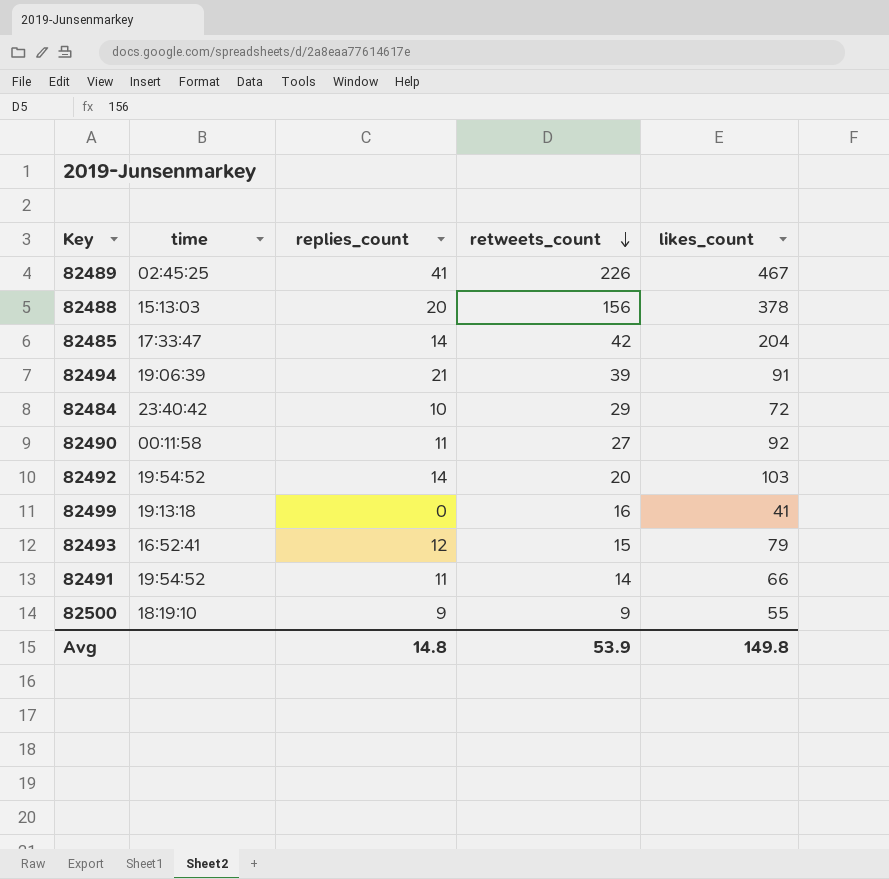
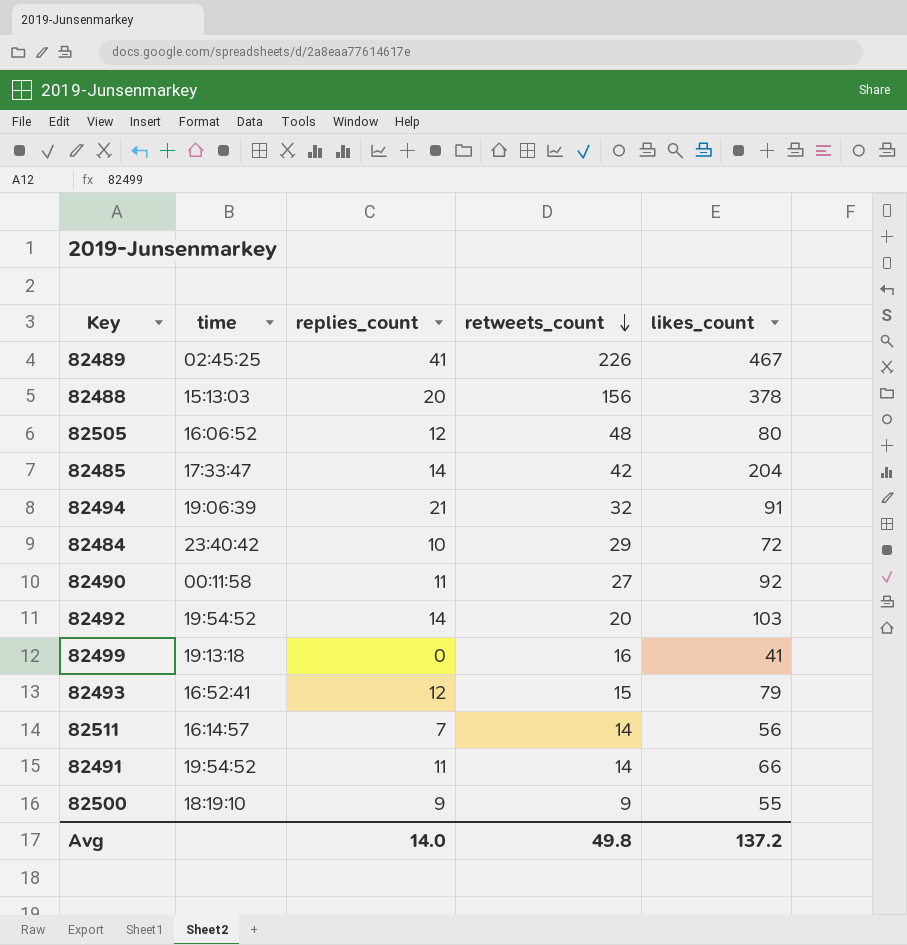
row 82505: none -> 16:06:52 | 12 | 48 | 80
82494 | retweets_count: 39 -> 32
row 82511: none -> 16:14:57 | 7 | 14 | 56
Avg | replies_count: 14.8 -> 14.0
Avg | retweets_count: 53.9 -> 49.8
Avg | likes_count: 149.8 -> 137.2

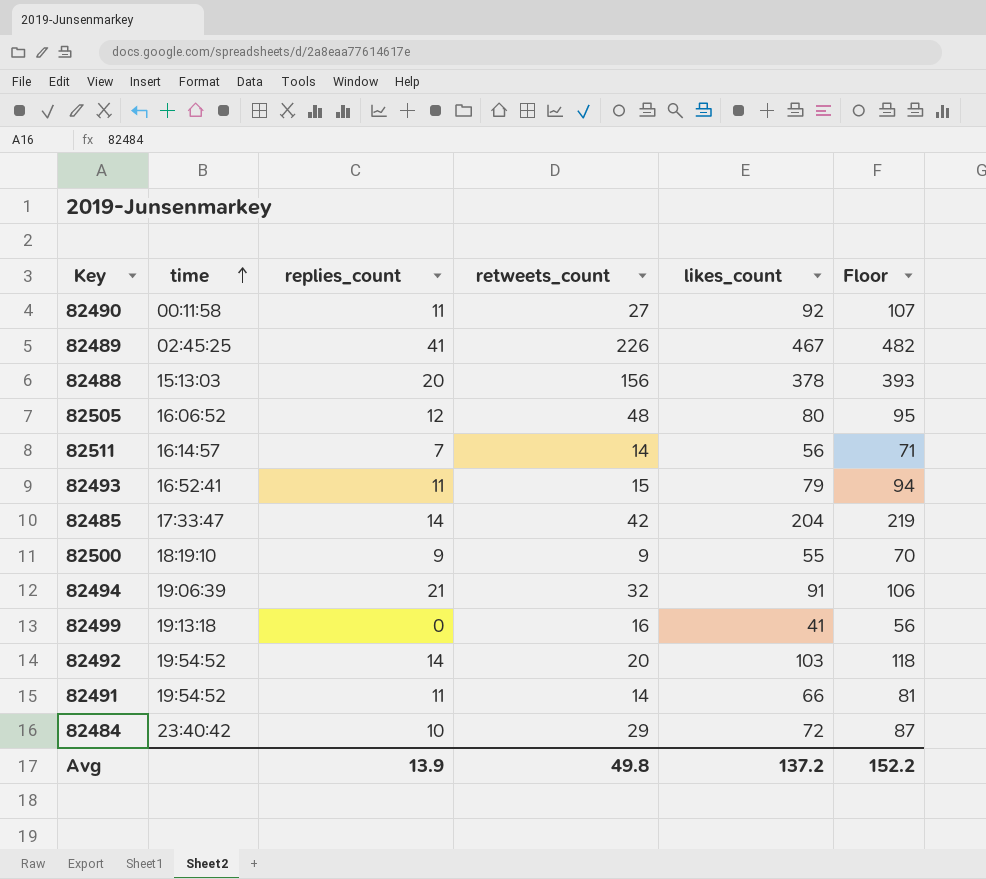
row order: retweets_count descending -> time ascending
column Floor | formula: none -> [likes_count] + 15
82493 | replies_count: 12 -> 11
Avg | replies_count: 14.0 -> 13.9

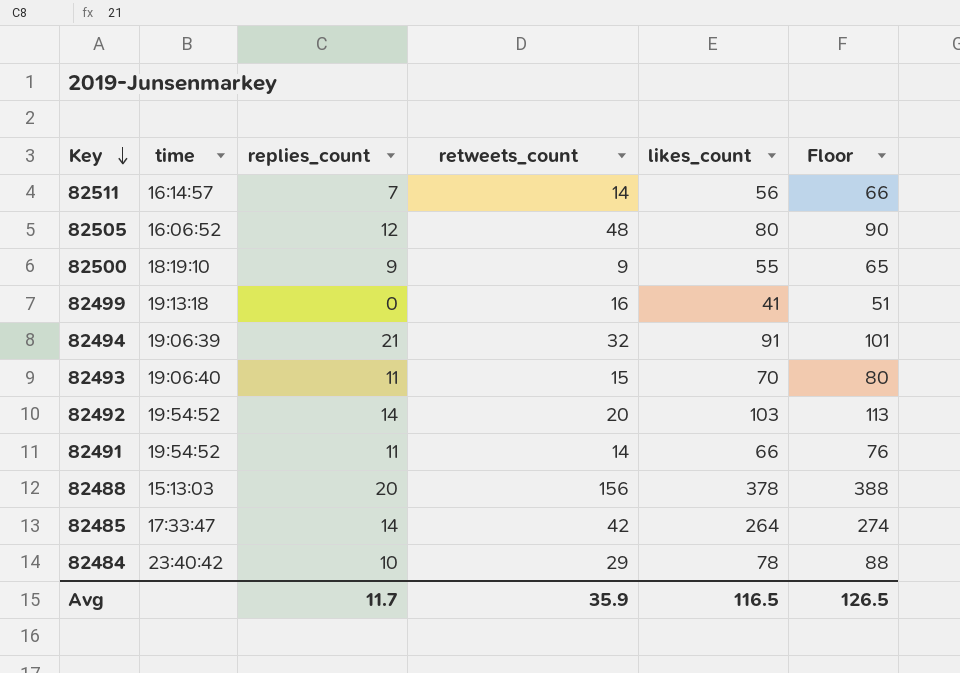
row order: time ascending -> Key descending
column Floor | formula: [likes_count] + 15 -> [likes_count] + 10
row 82490: 00:11:58 | 11 | 27 | 92 | 107 -> none
row 82489: 02:45:25 | 41 | 226 | 467 | 482 -> none
82493 | time: 16:52:41 -> 19:06:40
82493 | likes_count: 79 -> 70
82485 | likes_count: 204 -> 264
82484 | likes_count: 72 -> 78
Avg | replies_count: 13.9 -> 11.7
Avg | retweets_count: 49.8 -> 35.9
Avg | likes_count: 137.2 -> 116.5
Avg | Floor: 152.2 -> 126.5

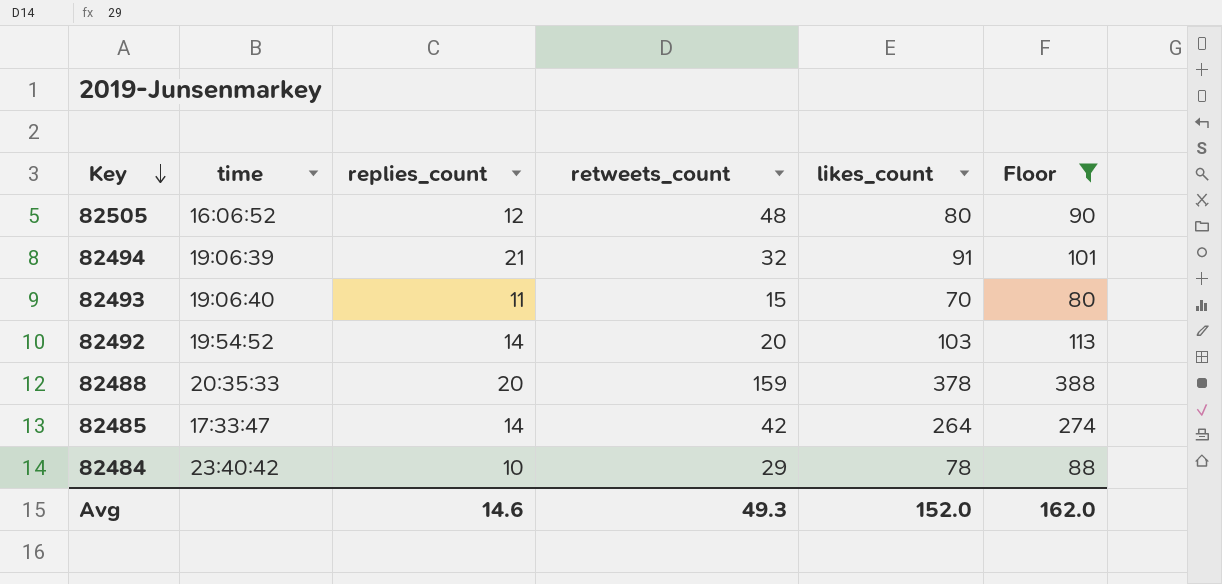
filter: none -> Floor >= 80
82488 | time: 15:13:03 -> 20:35:33
82488 | retweets_count: 156 -> 159
Avg | replies_count: 11.7 -> 14.6
Avg | retweets_count: 35.9 -> 49.3
Avg | likes_count: 116.5 -> 152.0
Avg | Floor: 126.5 -> 162.0

